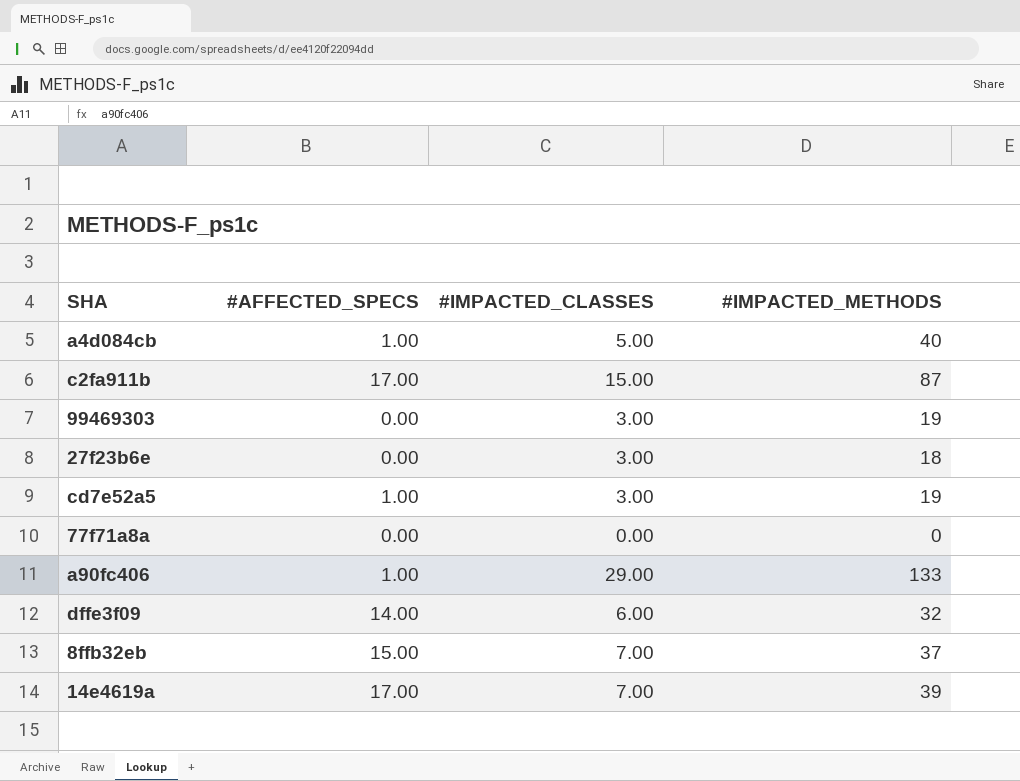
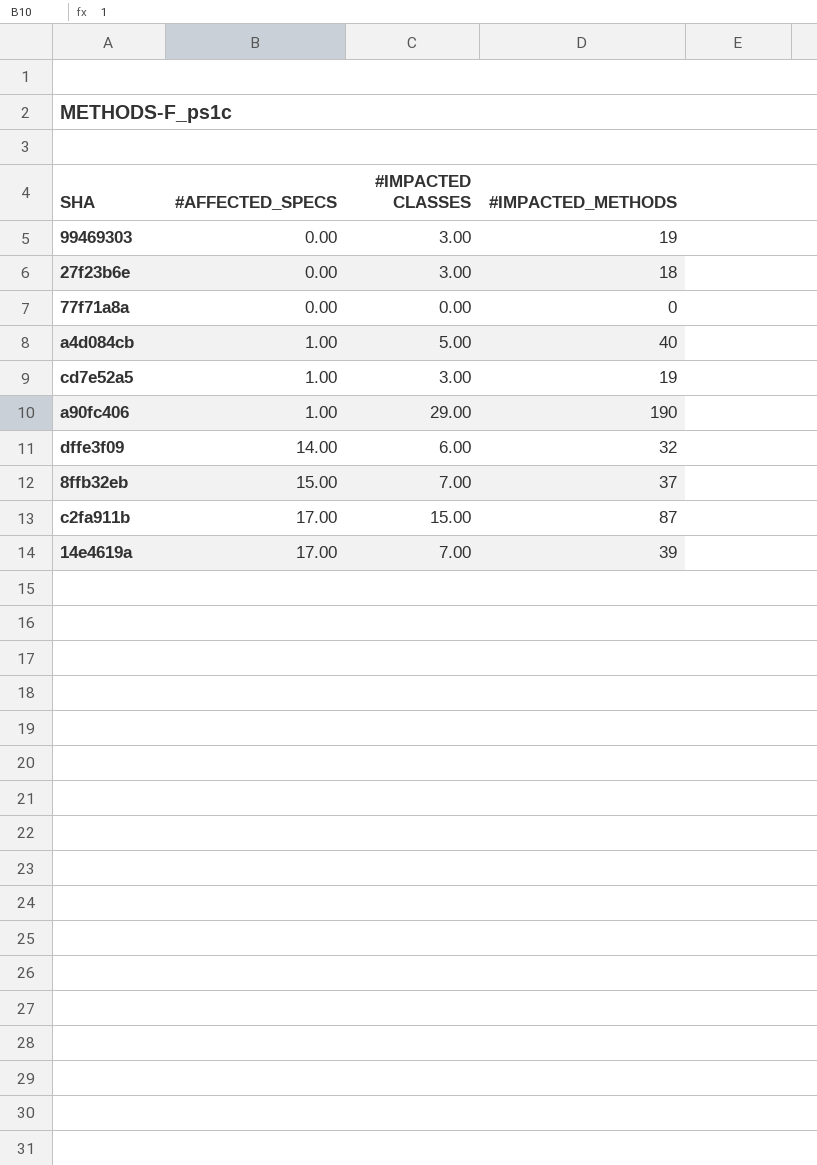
row order: none -> #AFFECTED_SPECS ascending
column name: #IMPACTED_CLASSES -> #IMPACTED CLASSES
a90fc406 | #IMPACTED_METHODS: 133 -> 190

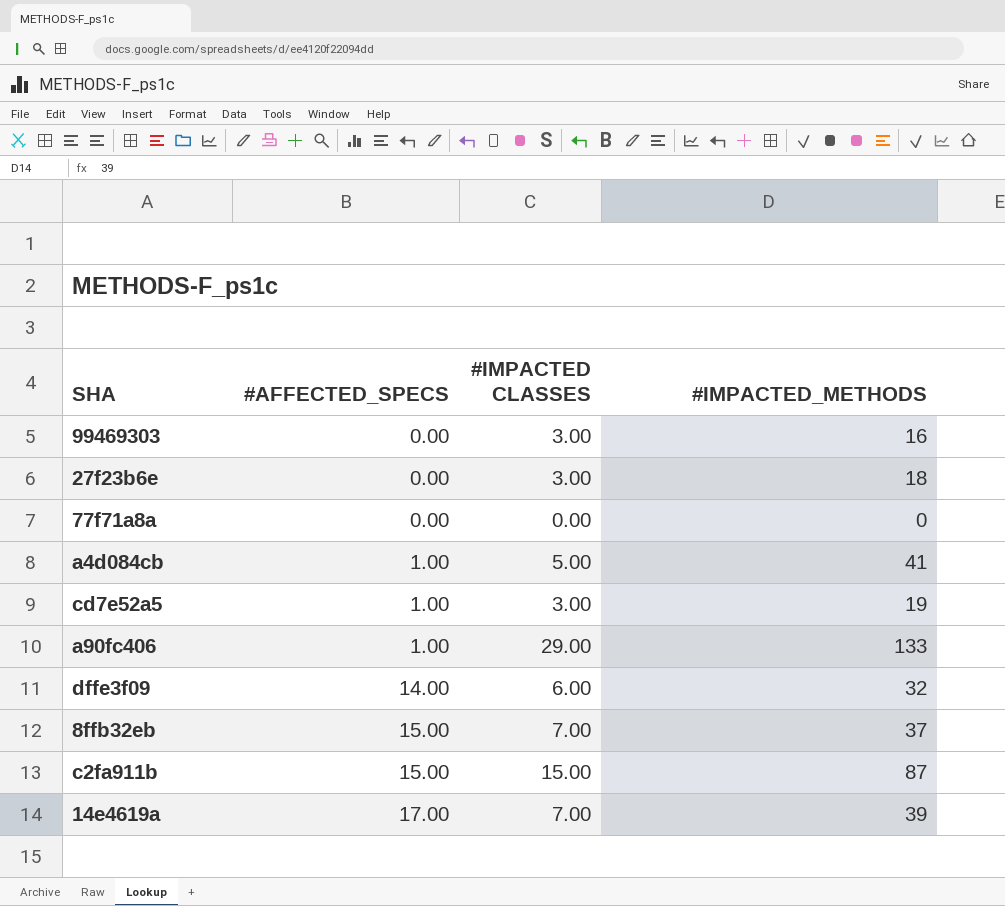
99469303 | #IMPACTED_METHODS: 19 -> 16
a4d084cb | #IMPACTED_METHODS: 40 -> 41
a90fc406 | #IMPACTED_METHODS: 190 -> 133
c2fa911b | #AFFECTED_SPECS: 17.00 -> 15.00

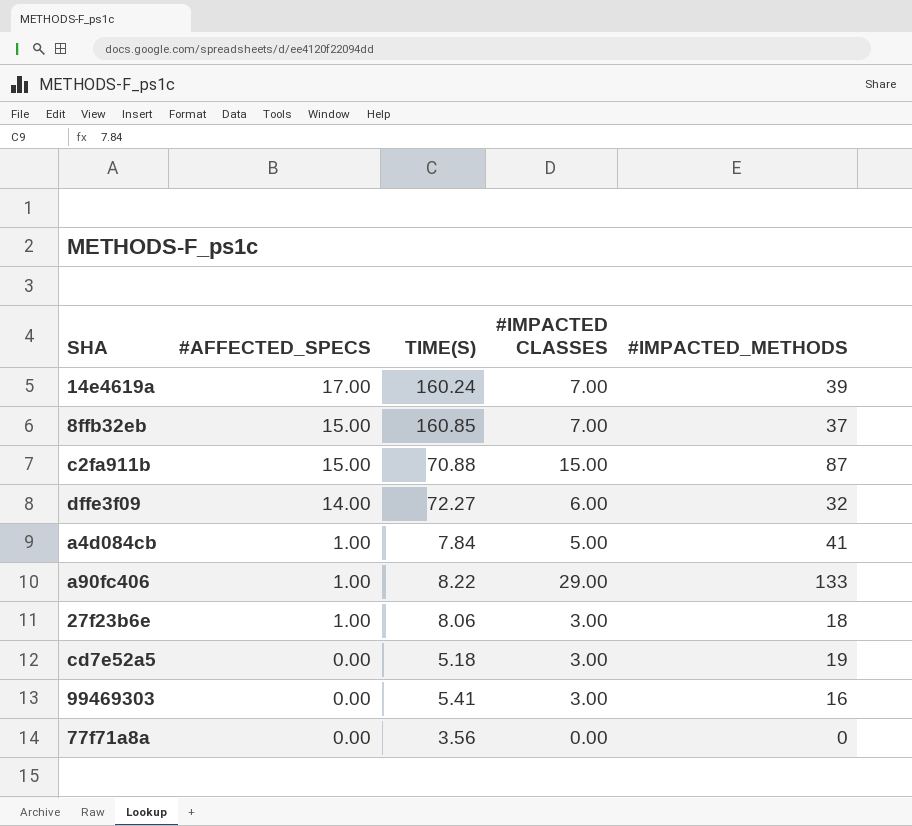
row order: #AFFECTED_SPECS ascending -> #AFFECTED_SPECS descending
column TIME(S) | position: none -> 3
27f23b6e | #AFFECTED_SPECS: 0.00 -> 1.00
cd7e52a5 | #AFFECTED_SPECS: 1.00 -> 0.00

